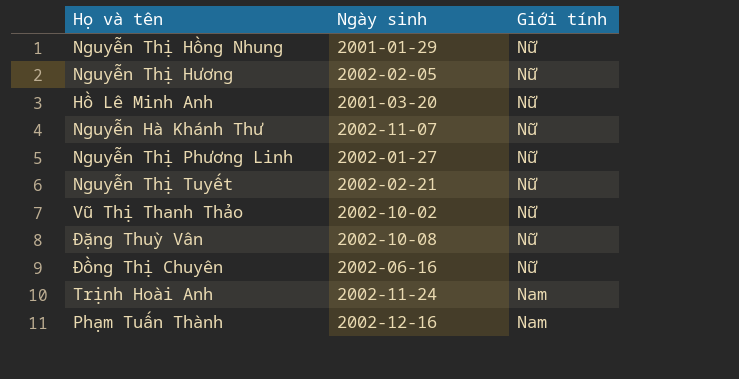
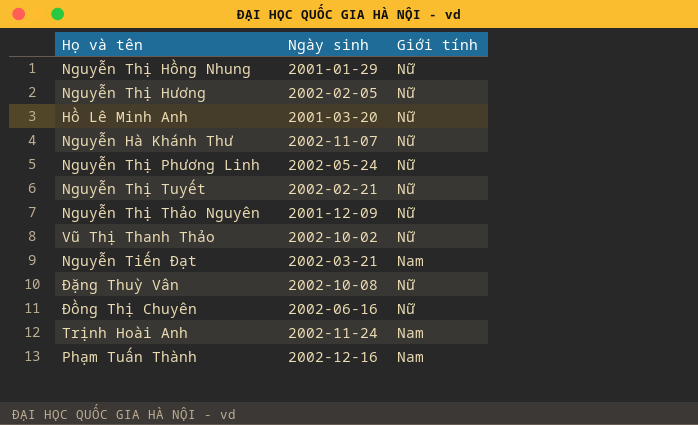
Nguyễn Thị Phương Linh | Ngày sinh: 2002-01-27 -> 2002-05-24
row Nguyễn Thị Thảo Nguyên: none -> 2001-12-09 | Nữ
row Nguyễn Tiến Đạt: none -> 2002-03-21 | Nam

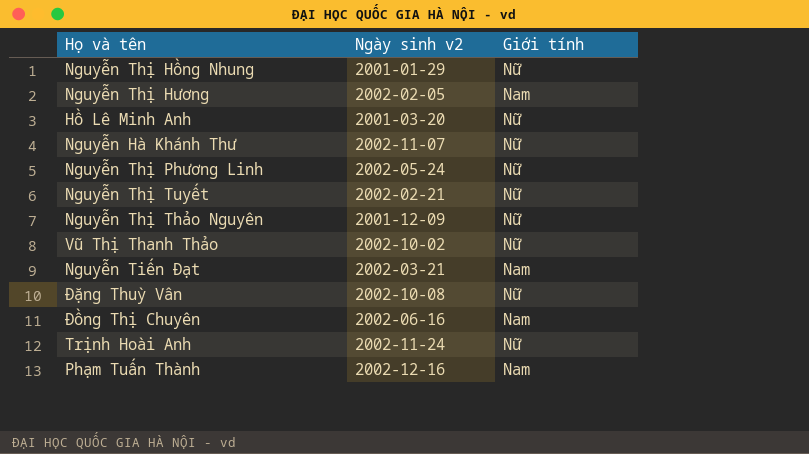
column name: Ngày sinh -> Ngày sinh v2
Nguyễn Thị Hương | Giới tính: Nữ -> Nam
Đồng Thị Chuyên | Giới tính: Nữ -> Nam
Trịnh Hoài Anh | Giới tính: Nam -> Nữ

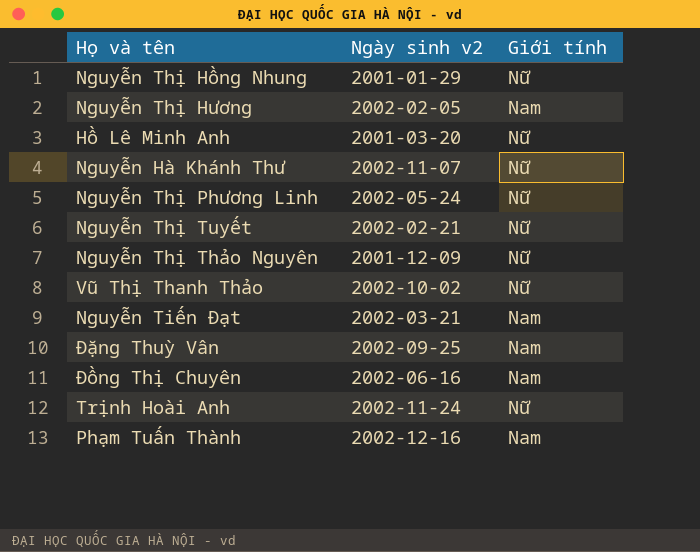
Đặng Thuỳ Vân | Ngày sinh v2: 2002-10-08 -> 2002-09-25
Đặng Thuỳ Vân | Giới tính: Nữ -> Nam

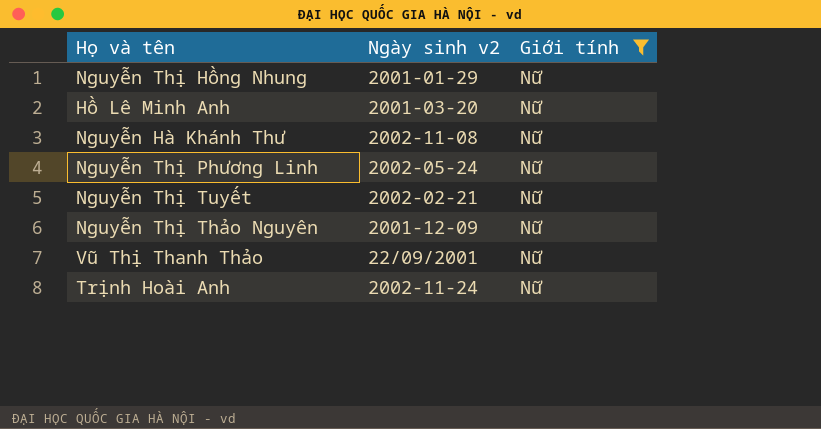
filter: none -> Giới tính = Nữ
Nguyễn Hà Khánh Thư | Ngày sinh v2: 2002-11-07 -> 2002-11-08
Vũ Thị Thanh Thảo | Ngày sinh v2: 2002-10-02 -> 22/09/2001

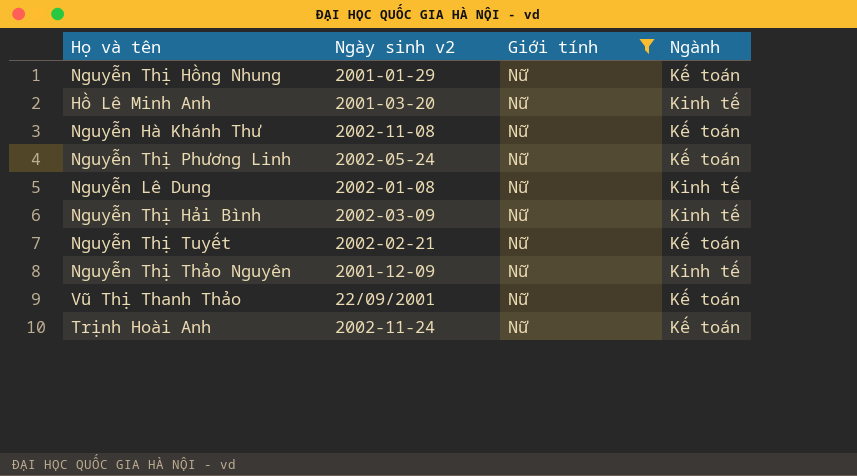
column Ngành | position: none -> 4
row Nguyễn Lê Dung: none -> 2002-01-08 | Nữ | Kinh tế
row Nguyễn Thị Hải Bình: none -> 2002-03-09 | Nữ | Kinh tế

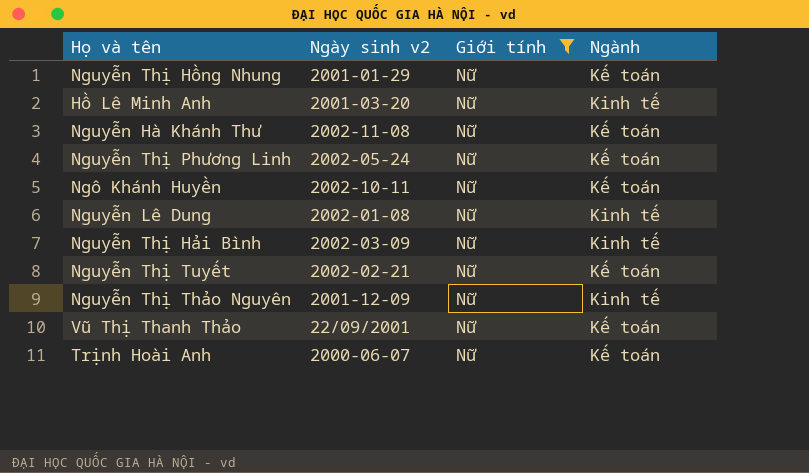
row Ngô Khánh Huyền: none -> 2002-10-11 | Nữ | Kế toán
Trịnh Hoài Anh | Ngày sinh v2: 2002-11-24 -> 2000-06-07

